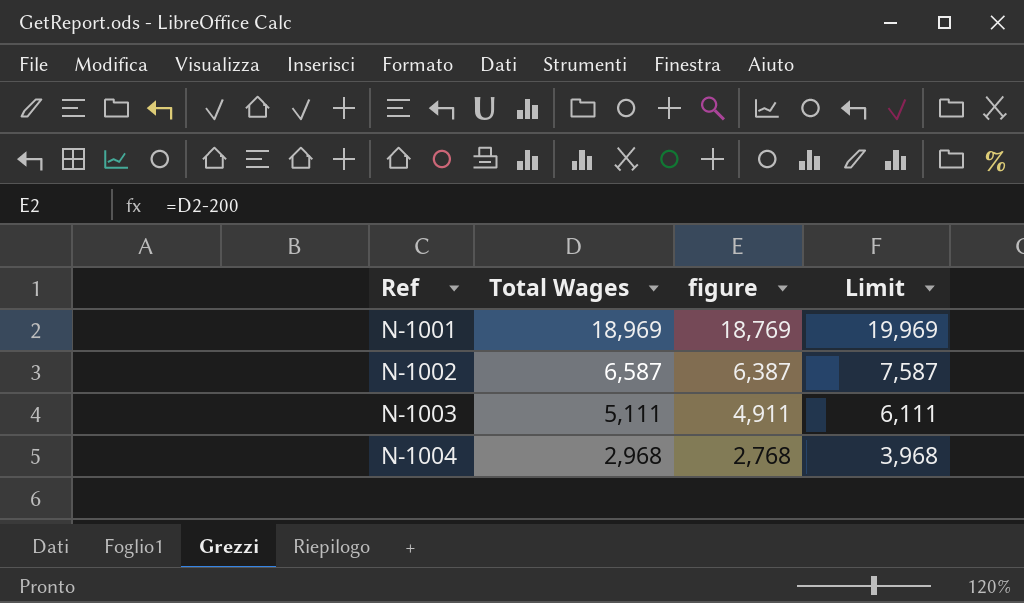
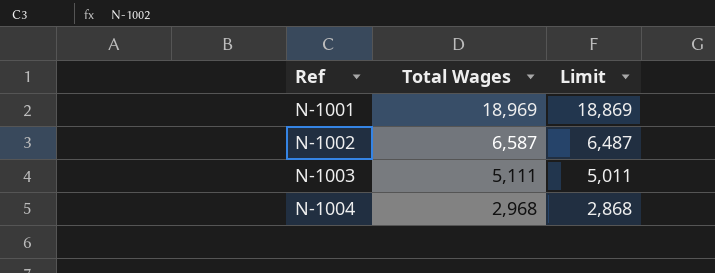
column figure | formula: [Total Wages] - 200 -> none
column Limit | formula: [Total Wages] + 1000 -> [Total Wages] - 100

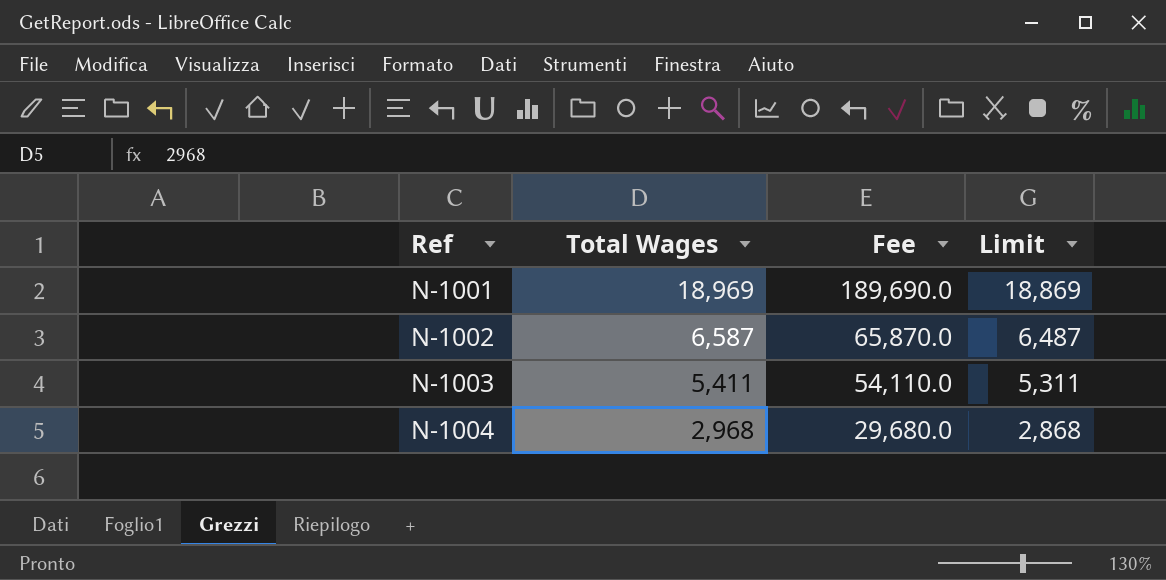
column Fee | formula: none -> [Total Wages] * 10
N-1003 | Total Wages: 5,111 -> 5,411
N-1003 | Limit: 5,011 -> 5,311

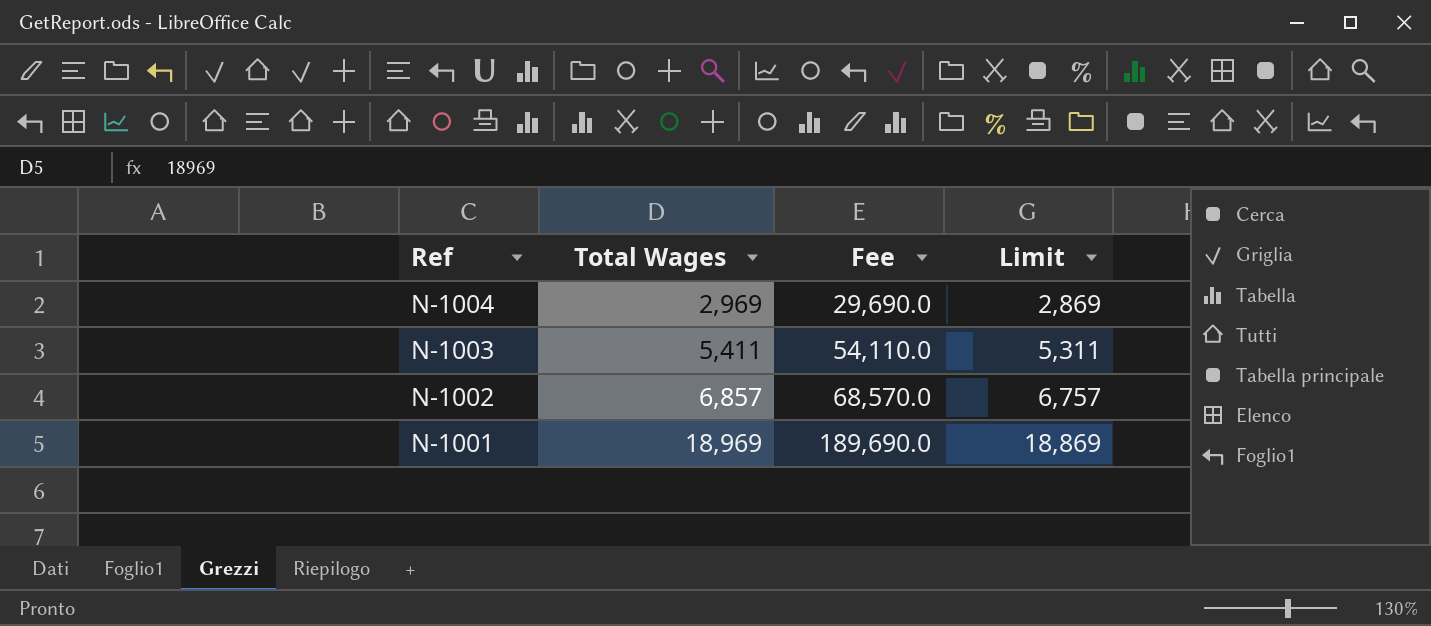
row order: Ref ascending -> Ref descending
N-1004 | Total Wages: 2,968 -> 2,969
N-1004 | Fee: 29,680.0 -> 29,690.0
N-1004 | Limit: 2,868 -> 2,869
N-1002 | Total Wages: 6,587 -> 6,857
N-1002 | Fee: 65,870.0 -> 68,570.0
N-1002 | Limit: 6,487 -> 6,757

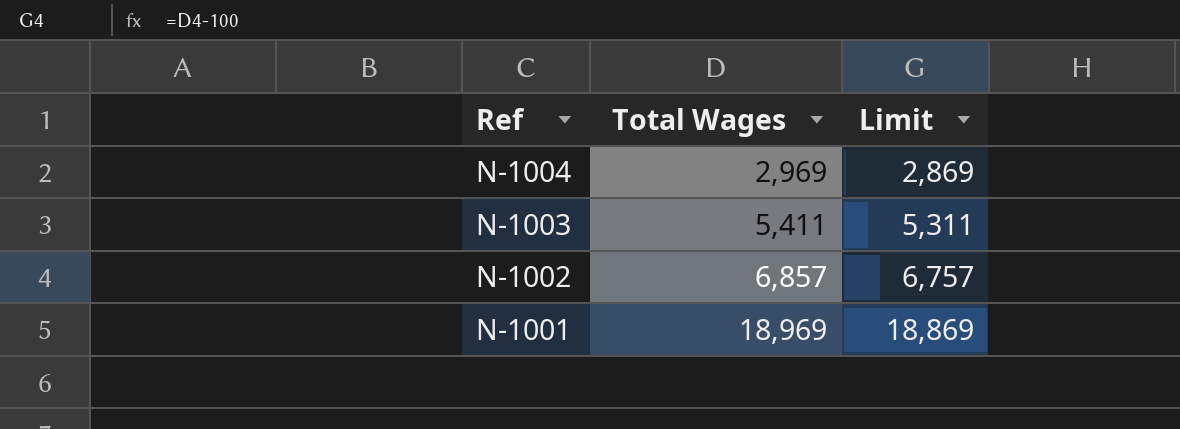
column Fee | formula: [Total Wages] * 10 -> none

